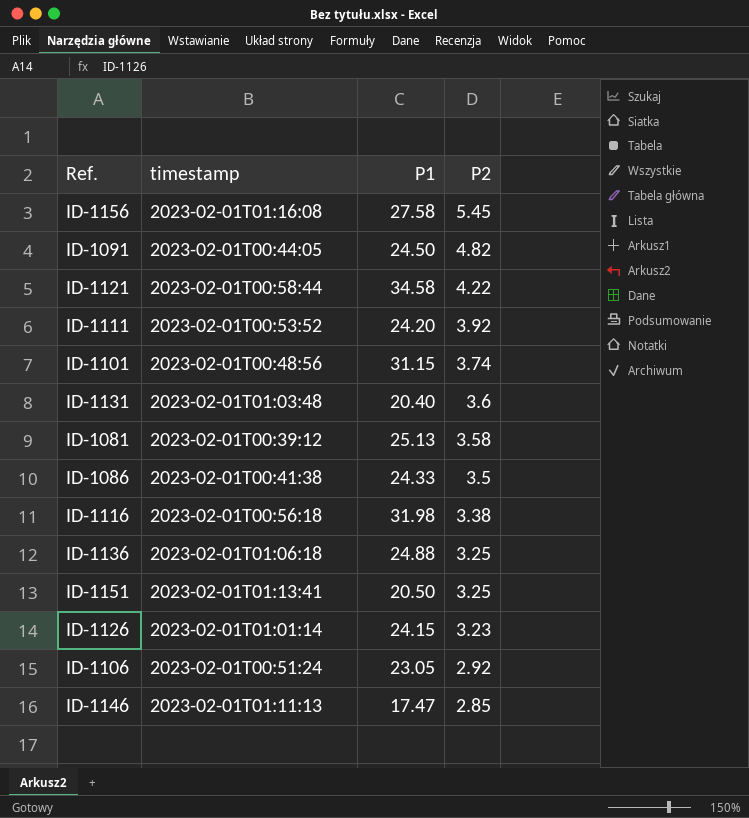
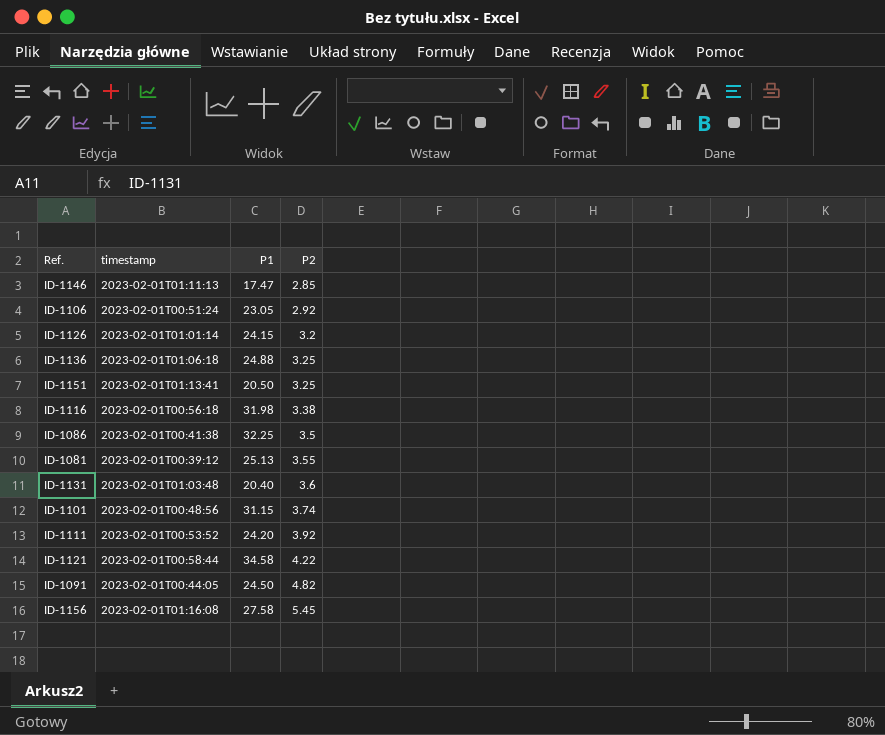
row order: P2 descending -> P2 ascending
ID-1126 | P2: 3.23 -> 3.2
ID-1086 | P1: 24.33 -> 32.25
ID-1081 | P2: 3.58 -> 3.55

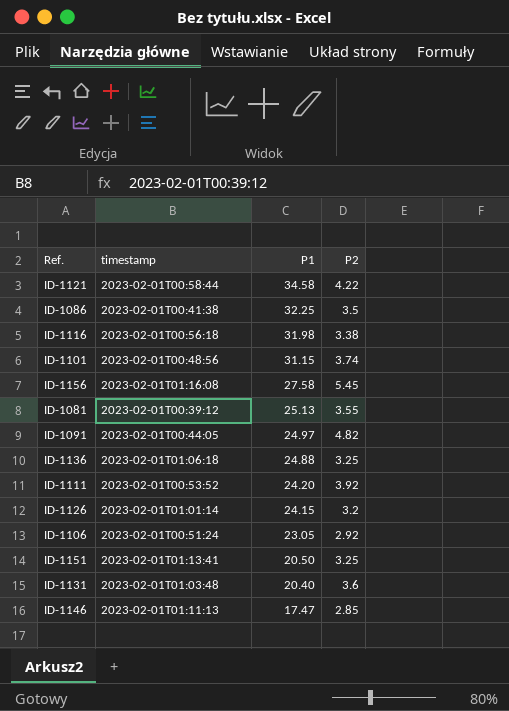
row order: P2 ascending -> P1 descending
ID-1091 | P1: 24.50 -> 24.97

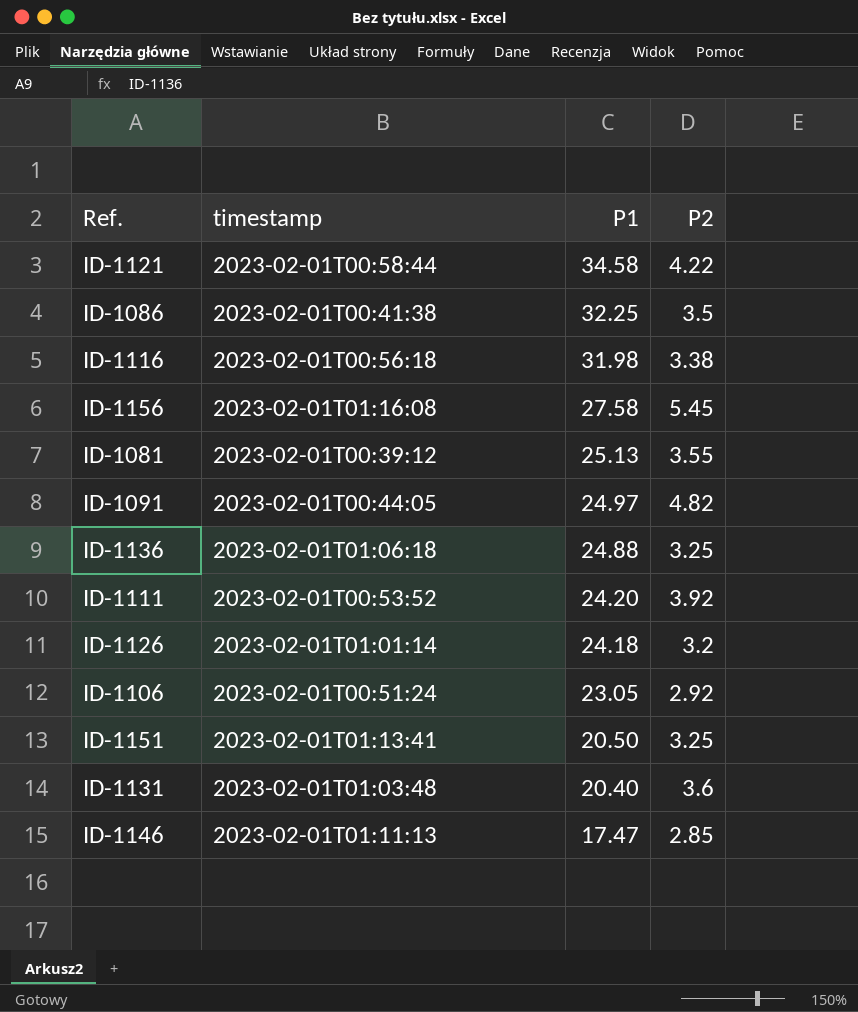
row ID-1101: 2023-02-01T00:48:56 | 31.15 | 3.74 -> none
ID-1126 | P1: 24.15 -> 24.18

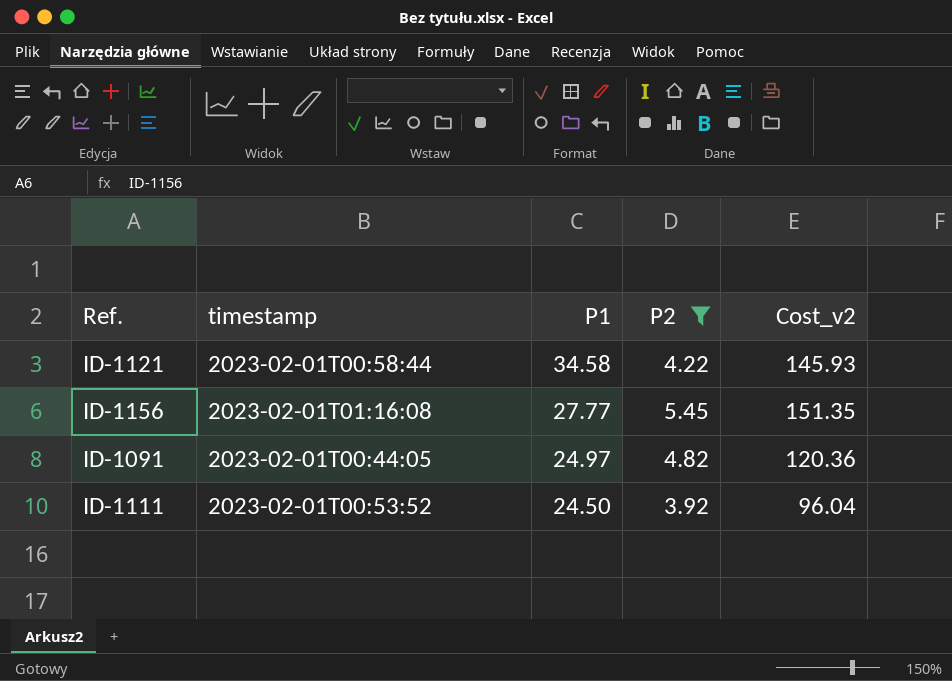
filter: none -> P2 >= 3.92
column Cost_v2 | formula: none -> [P1] * [P2]
ID-1156 | P1: 27.58 -> 27.77
ID-1111 | P1: 24.20 -> 24.50

